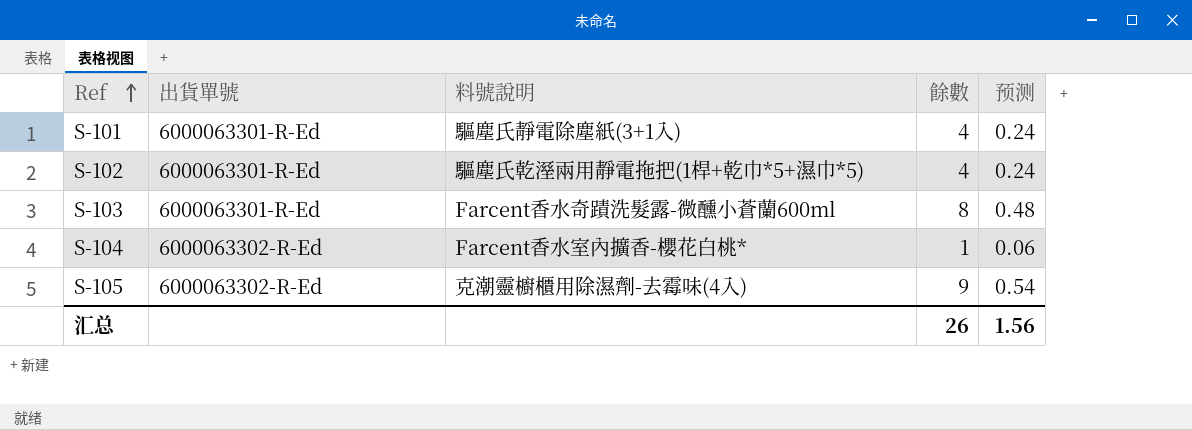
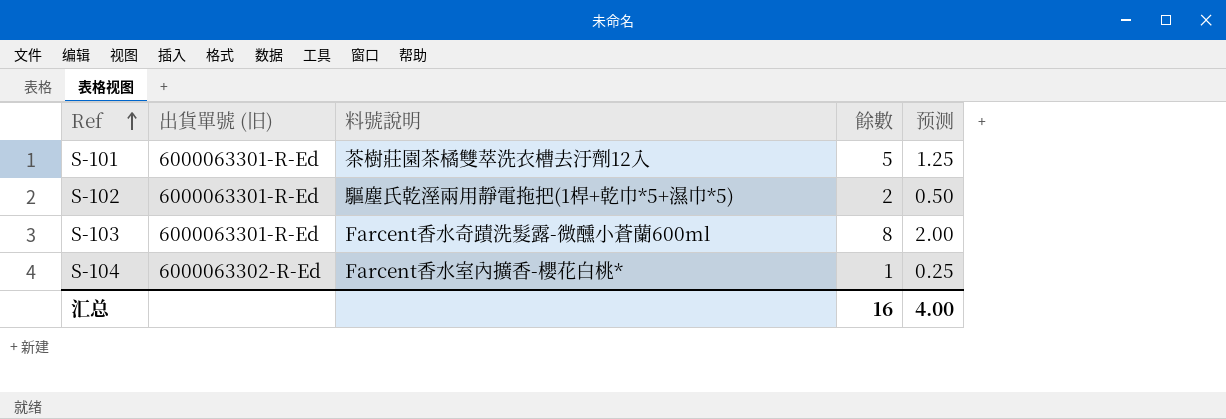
column name: 出貨單號 -> 出貨單號 (旧)
column 预测 | formula: [餘數] * 0.06 -> [餘數] * 0.25
row S-105: 6000063302-R-Ed | 克潮靈櫥櫃用除濕劑-去霉味(4入) | 9 | 0.54 -> none
S-101 | 料號說明: 驅塵氏靜電除塵紙(3+1入) -> 茶樹莊園茶橘雙萃洗衣槽去汙劑12入
S-101 | 餘數: 4 -> 5
S-102 | 餘數: 4 -> 2
汇总 | 餘數: 26 -> 16
汇总 | 预测: 1.56 -> 4.00

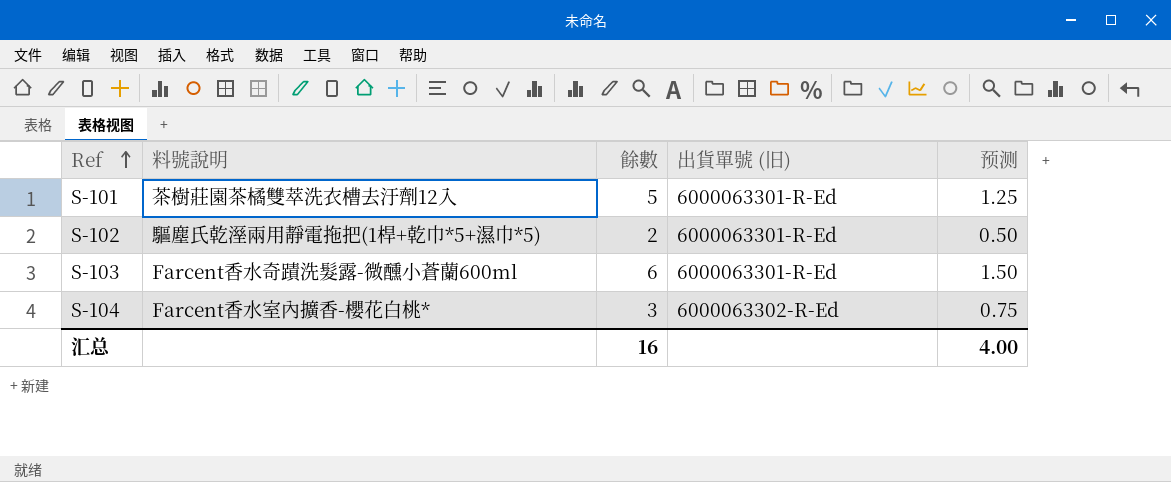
column 出貨單號 (旧) | position: 2 -> 4
S-103 | 餘數: 8 -> 6
S-103 | 预测: 2.00 -> 1.50
S-104 | 餘數: 1 -> 3
S-104 | 预测: 0.25 -> 0.75

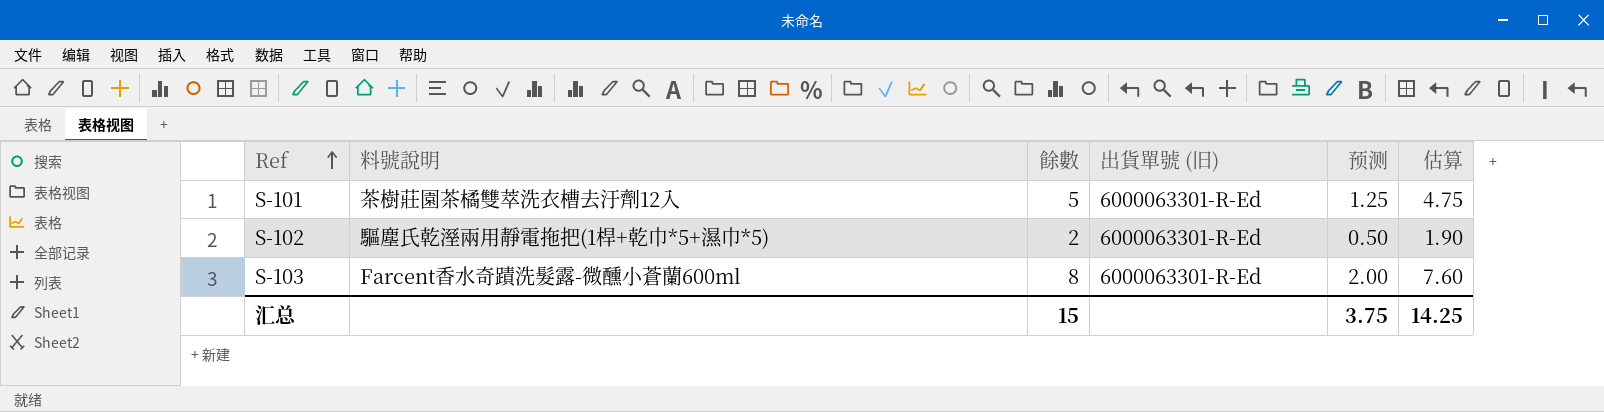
column 估算 | formula: none -> [餘數] * 0.95
row S-104: Farcent香水室內擴香-櫻花白桃* | 3 | 6000063302-R-Ed | 0.75 -> none
S-103 | 餘數: 6 -> 8
S-103 | 预测: 1.50 -> 2.00
汇总 | 餘數: 16 -> 15
汇总 | 预测: 4.00 -> 3.75

